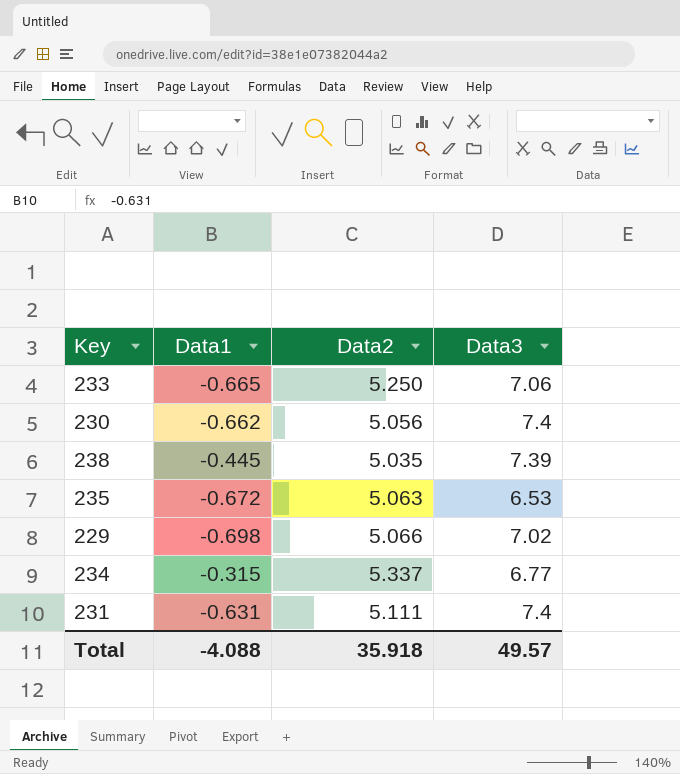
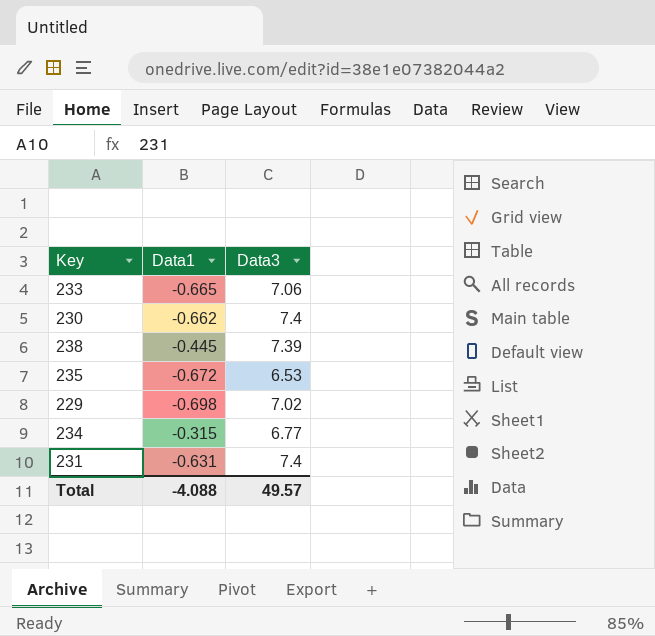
column Data2 | position: 3 -> none

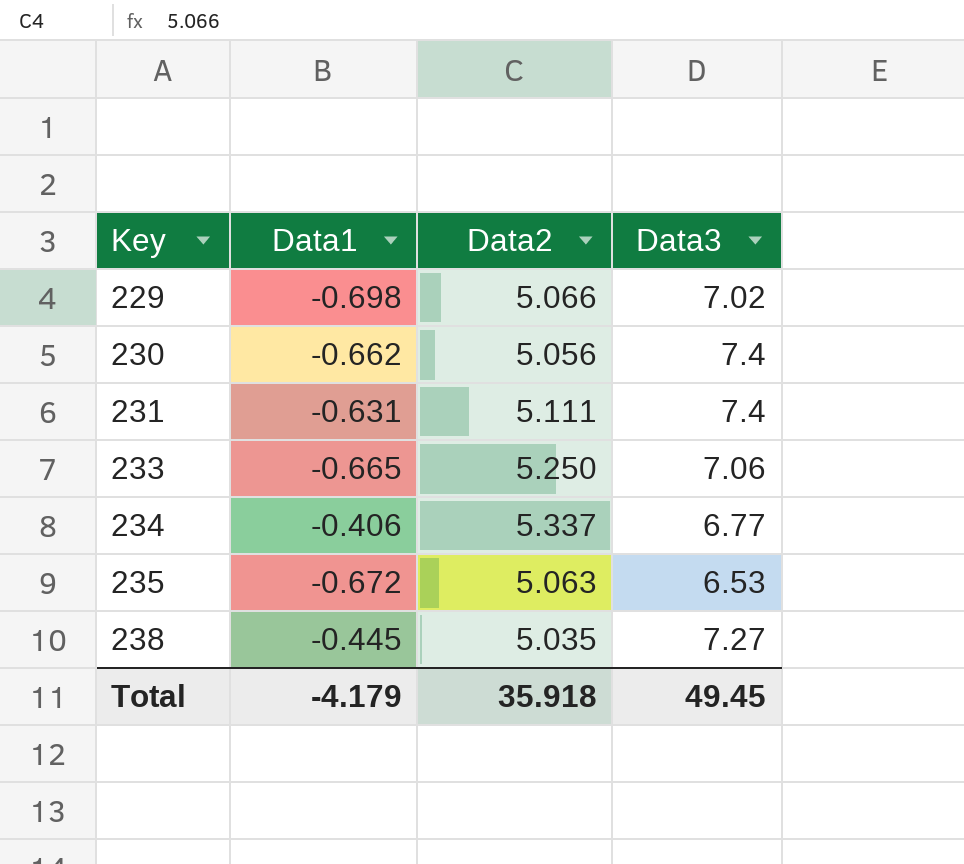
row order: none -> Key ascending
column Data2 | position: none -> 3
234 | Data1: -0.315 -> -0.406
238 | Data3: 7.39 -> 7.27
Total | Data1: -4.088 -> -4.179
Total | Data3: 49.57 -> 49.45

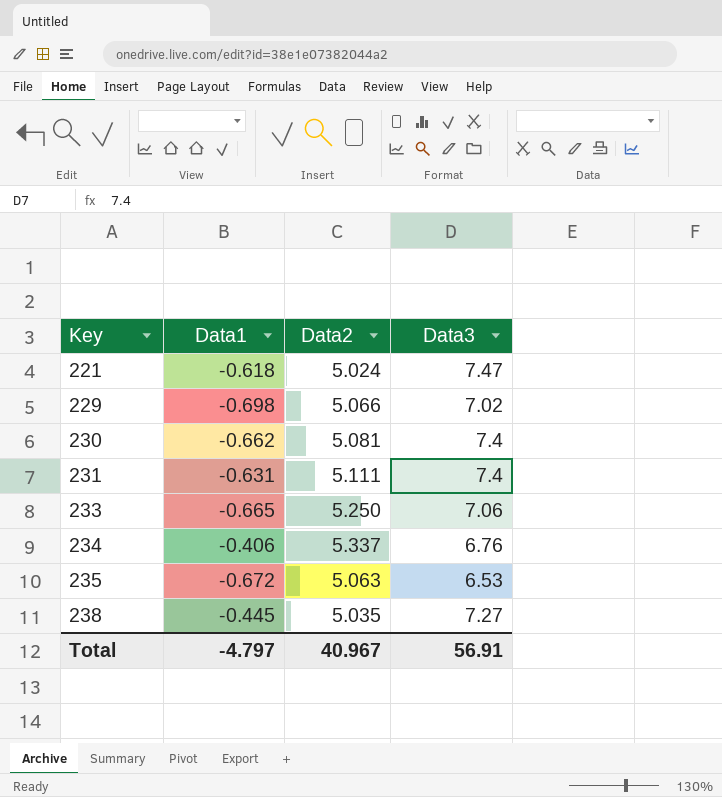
row 221: none -> -0.618 | 5.024 | 7.47
230 | Data2: 5.056 -> 5.081
234 | Data3: 6.77 -> 6.76
Total | Data1: -4.179 -> -4.797
Total | Data2: 35.918 -> 40.967
Total | Data3: 49.45 -> 56.91

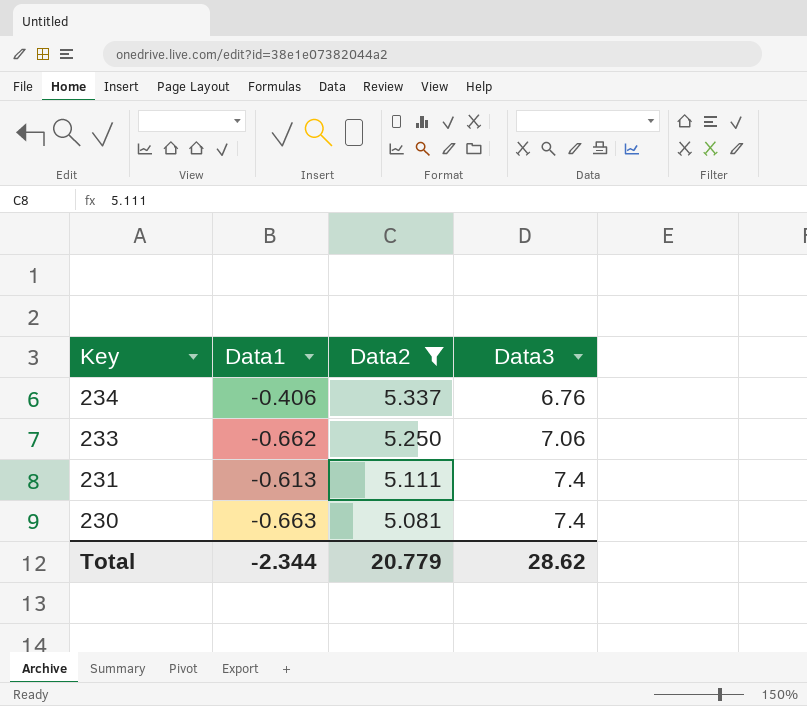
filter: none -> Data2 >= 5.081
row order: Key ascending -> Key descending
233 | Data1: -0.665 -> -0.662
231 | Data1: -0.631 -> -0.613
230 | Data1: -0.662 -> -0.663
Total | Data1: -4.797 -> -2.344
Total | Data2: 40.967 -> 20.779
Total | Data3: 56.91 -> 28.62

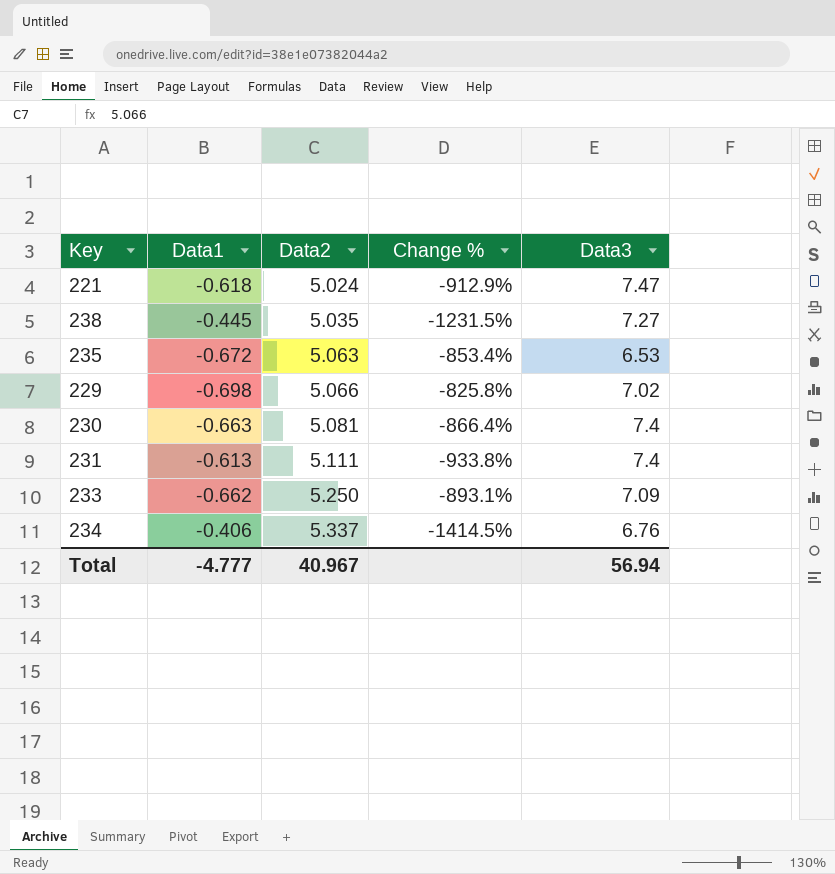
filter: Data2 >= 5.081 -> none
row order: Key descending -> Data2 ascending
column Change % | formula: none -> ([Data2] - [Data1]) / [Data1]
233 | Data3: 7.06 -> 7.09
Total | Data1: -2.344 -> -4.777
Total | Data2: 20.779 -> 40.967
Total | Data3: 28.62 -> 56.94

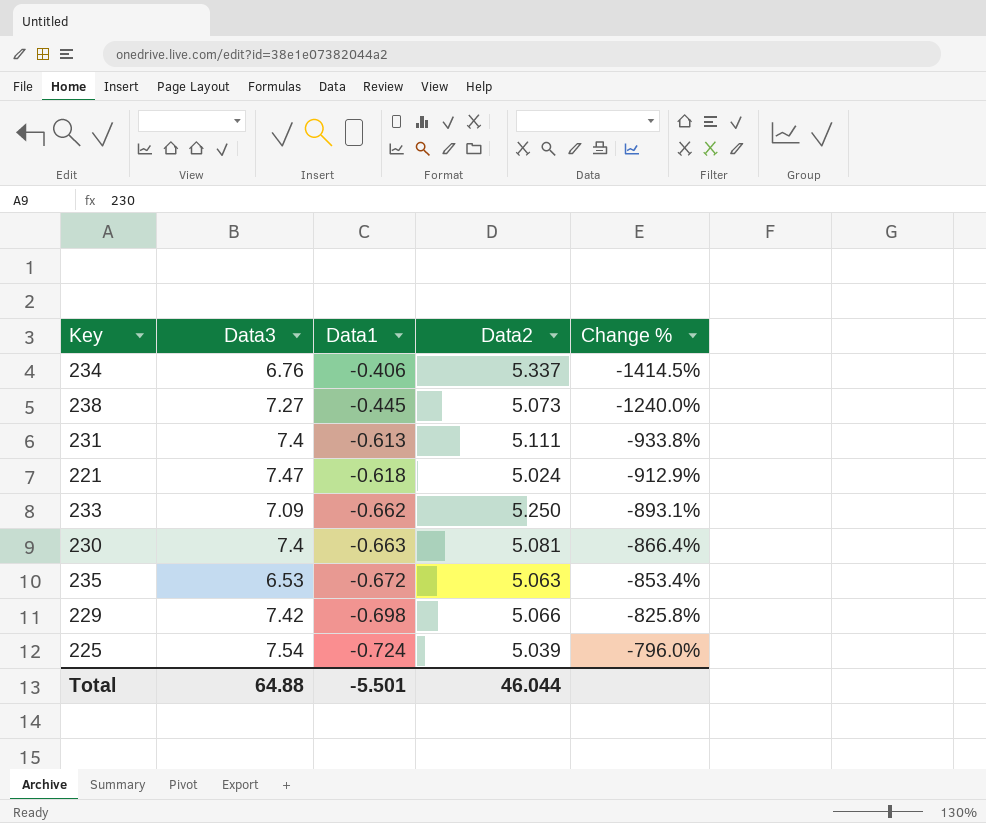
row order: Data2 ascending -> Data1 descending
column Data3 | position: 5 -> 2
238 | Data2: 5.035 -> 5.073
238 | Change %: -1231.5% -> -1240.0%
229 | Data3: 7.02 -> 7.42
row 225: none -> 7.54 | -0.724 | 5.039 | -796.0%
Total | Data3: 56.94 -> 64.88
Total | Data1: -4.777 -> -5.501
Total | Data2: 40.967 -> 46.044

